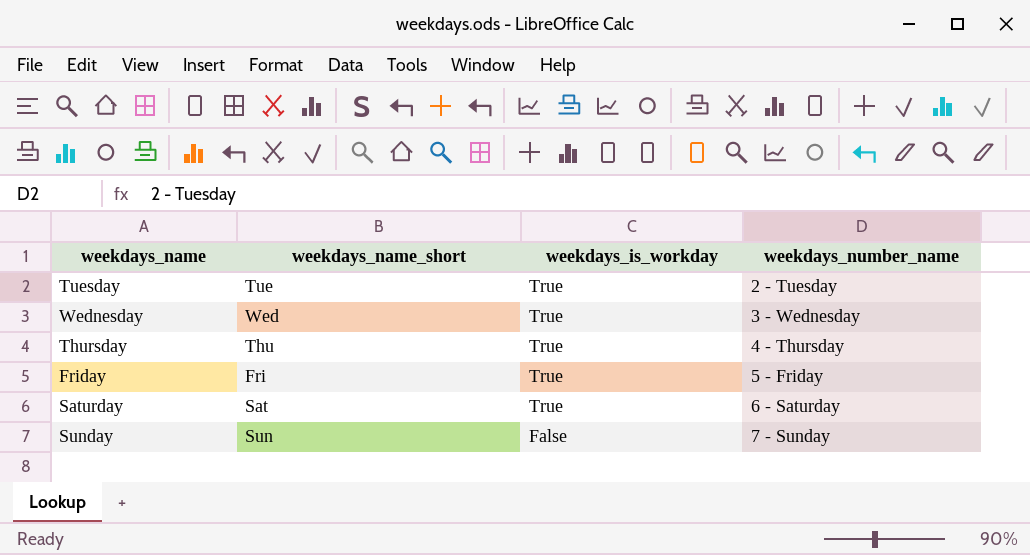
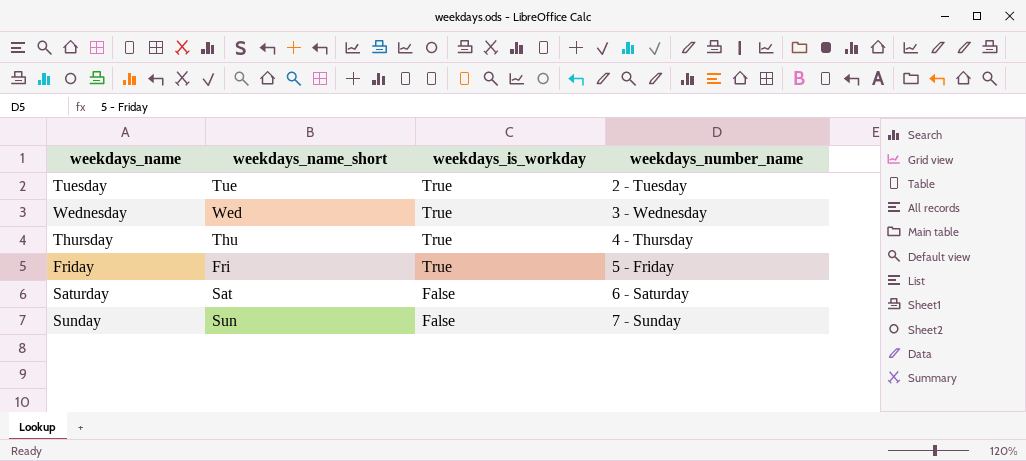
Saturday | weekdays_is_workday: True -> False

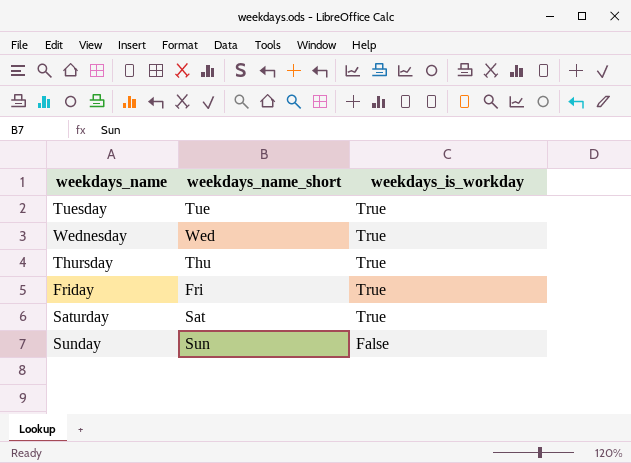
column weekdays_number_name | position: 4 -> none
Saturday | weekdays_is_workday: False -> True

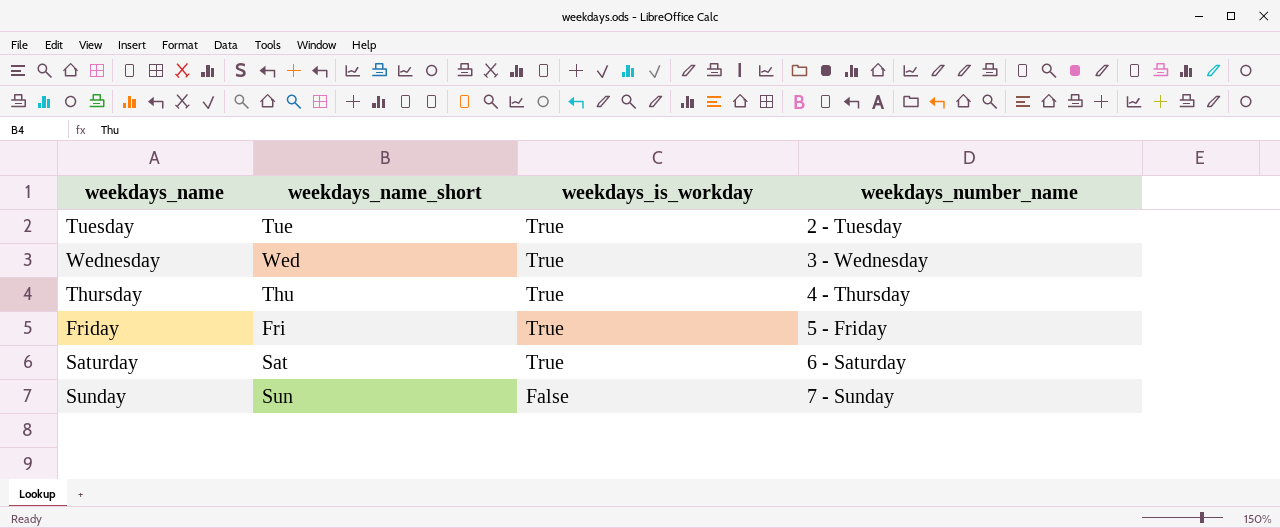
column weekdays_number_name | position: none -> 4

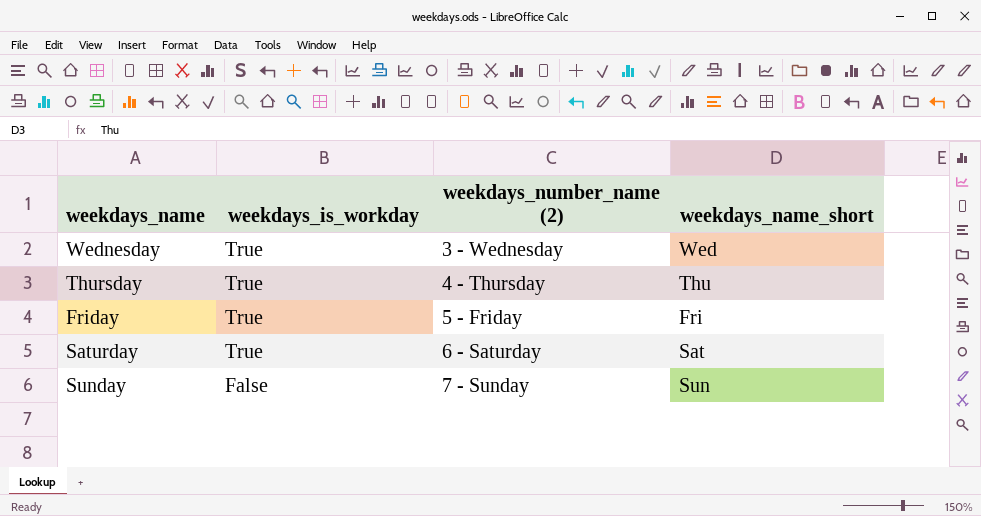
column name: weekdays_number_name -> weekdays_number_name (2)
column weekdays_name_short | position: 2 -> 4
row Tuesday: Tue | True | 2 - Tuesday -> none

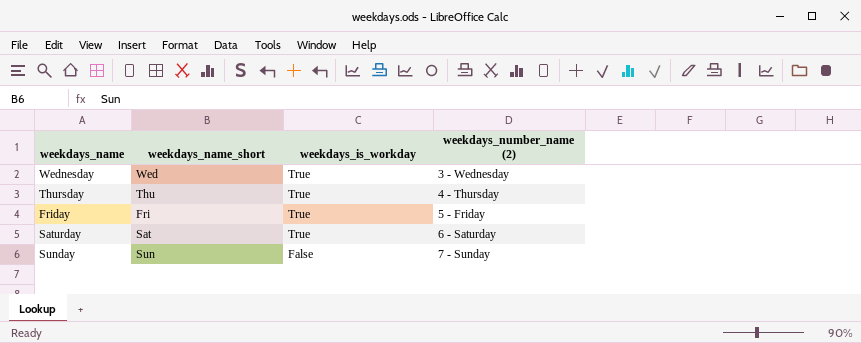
column weekdays_name_short | position: 4 -> 2

